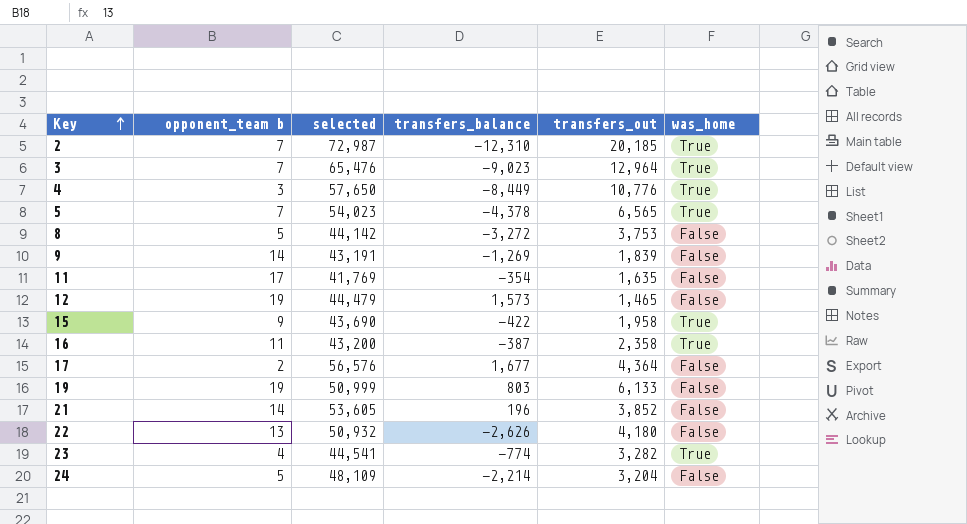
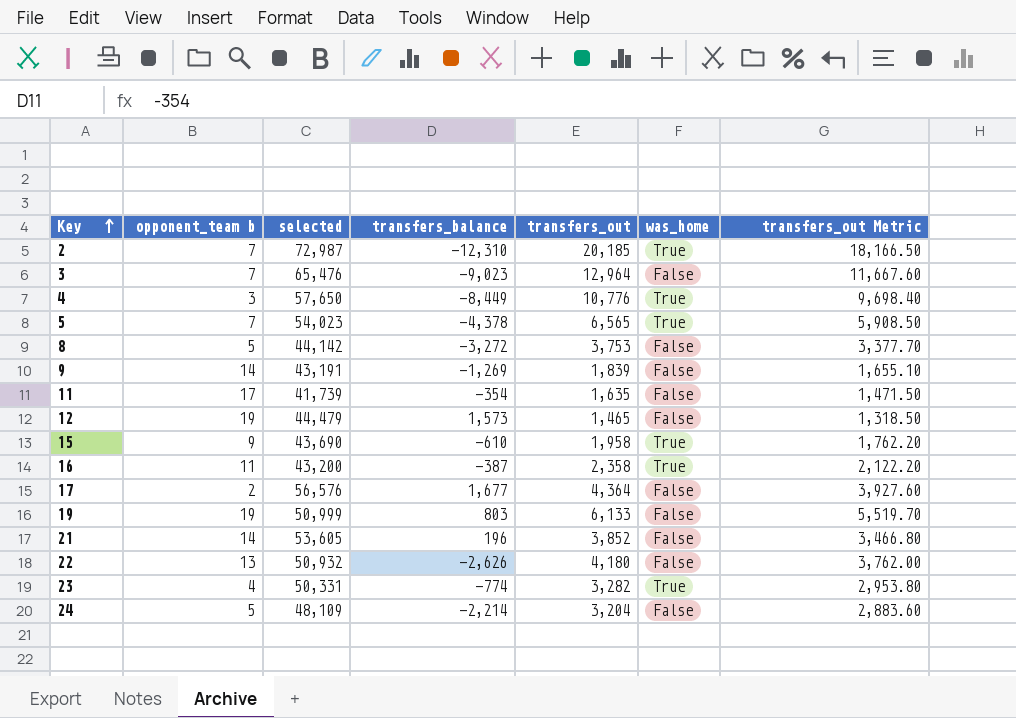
column transfers_out Metric | formula: none -> [transfers_out] * 0.9
3 | was_home: True -> False
11 | selected: 41,769 -> 41,739
15 | transfers_balance: -422 -> -610
23 | selected: 44,541 -> 50,331

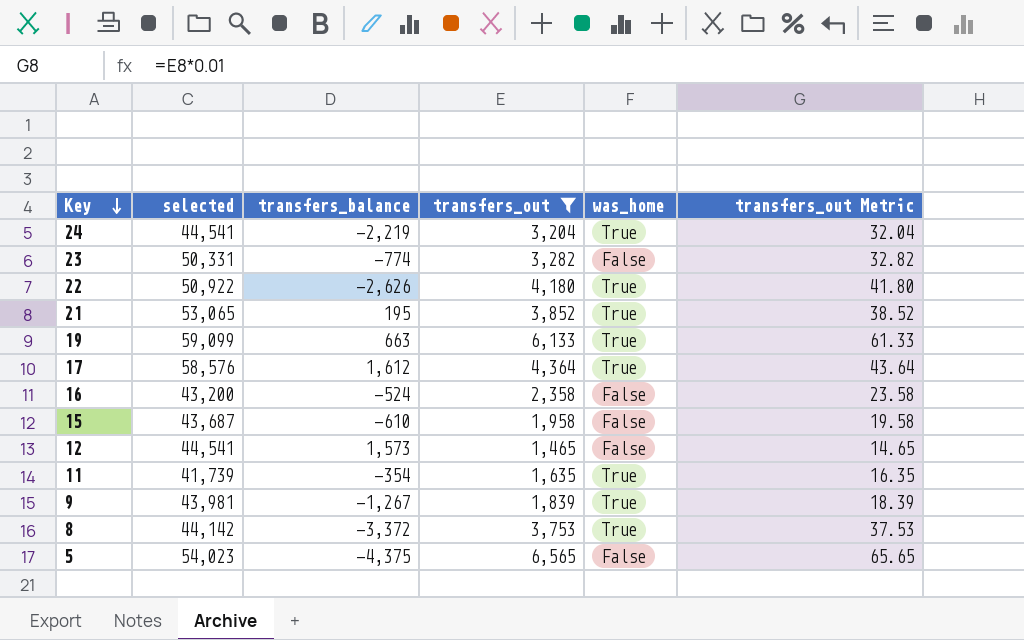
filter: none -> transfers_out <= 6,565
row order: Key ascending -> Key descending
column opponent_team b | position: 2 -> none
column transfers_out Metric | formula: [transfers_out] * 0.9 -> [transfers_out] * 0.01
24 | selected: 48,109 -> 44,541
24 | transfers_balance: -2,214 -> -2,219
24 | was_home: False -> True
23 | was_home: True -> False
22 | selected: 50,932 -> 50,922
22 | was_home: False -> True
21 | selected: 53,605 -> 53,065
21 | transfers_balance: 196 -> 195
21 | was_home: False -> True
19 | selected: 50,999 -> 59,099
19 | transfers_balance: 803 -> 663
19 | was_home: False -> True
17 | selected: 56,576 -> 58,576
17 | transfers_balance: 1,677 -> 1,612
17 | was_home: False -> True
16 | transfers_balance: -387 -> -524
16 | was_home: True -> False
15 | selected: 43,690 -> 43,687
15 | was_home: True -> False
12 | selected: 44,479 -> 44,541
11 | was_home: False -> True
9 | selected: 43,191 -> 43,981
9 | transfers_balance: -1,269 -> -1,267
9 | was_home: False -> True
8 | transfers_balance: -3,272 -> -3,372
8 | was_home: False -> True
5 | transfers_balance: -4,378 -> -4,375
5 | was_home: True -> False

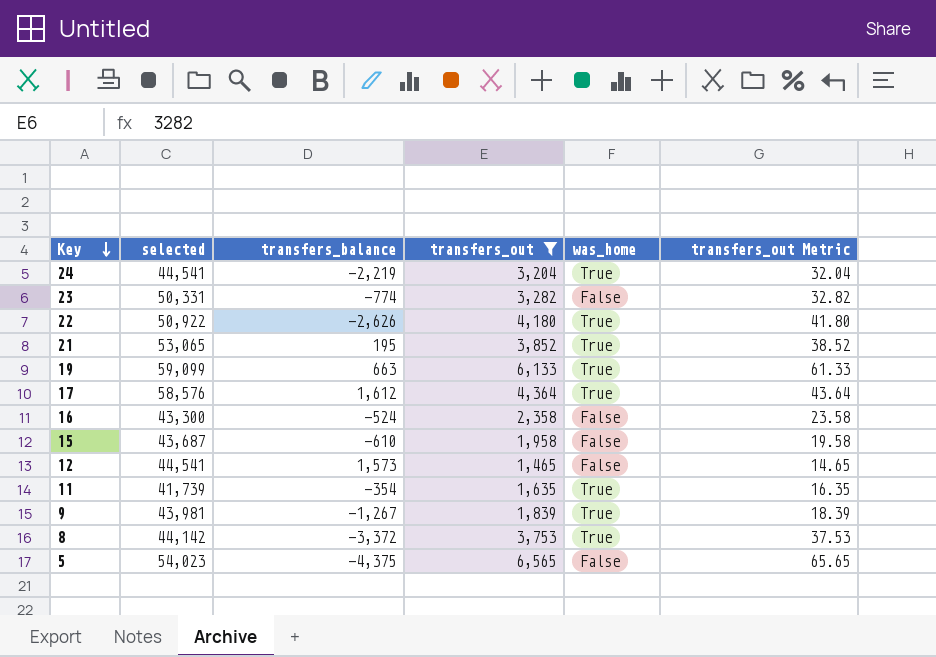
16 | selected: 43,200 -> 43,300

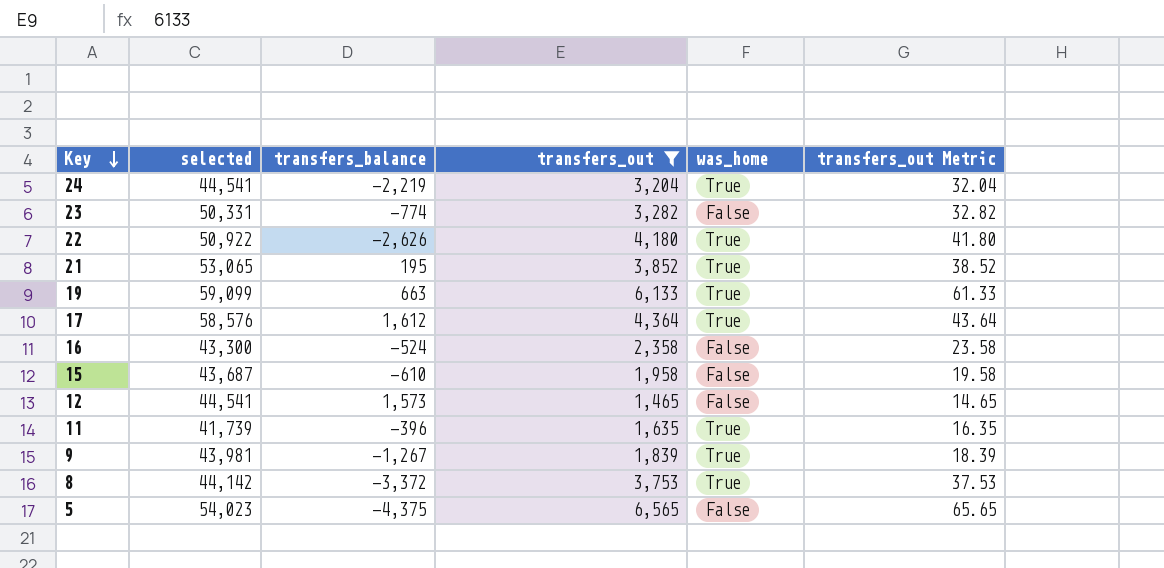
11 | transfers_balance: -354 -> -396

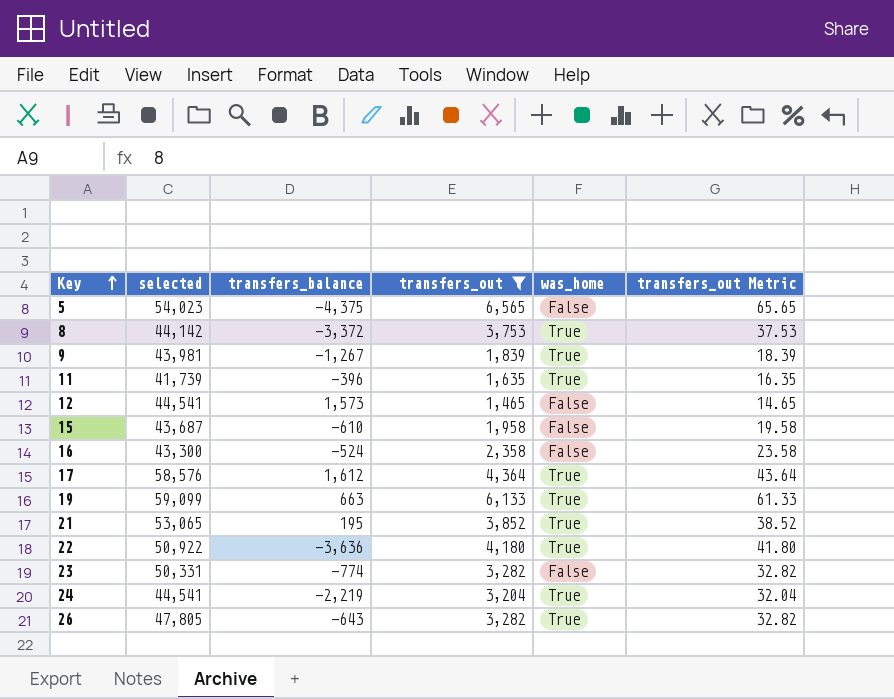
row order: Key descending -> Key ascending
22 | transfers_balance: -2,626 -> -3,636
row 26: none -> 47,805 | -643 | 3,282 | True | 32.82

